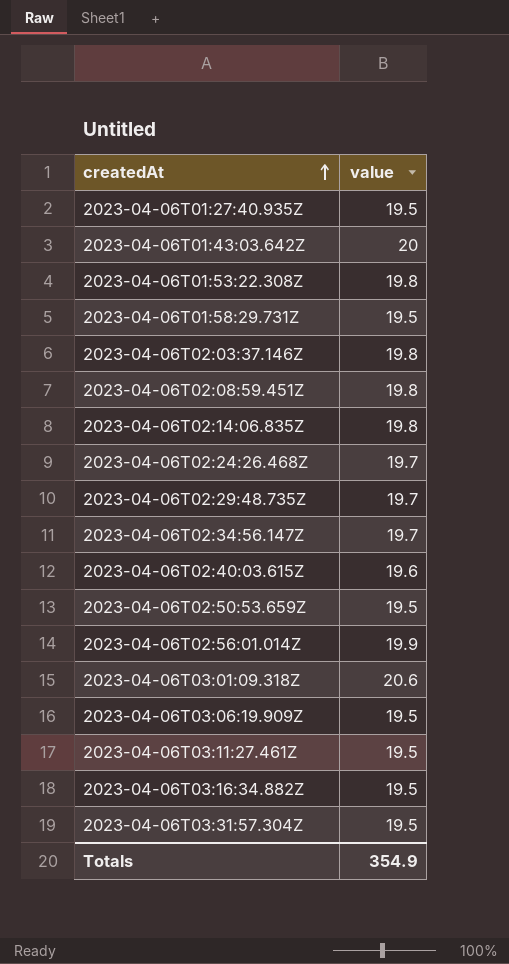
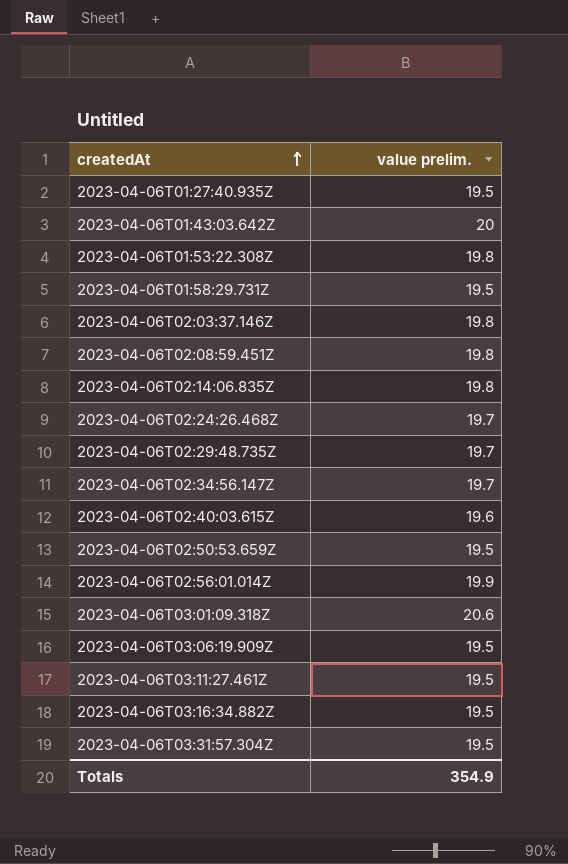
column name: value -> value prelim.

